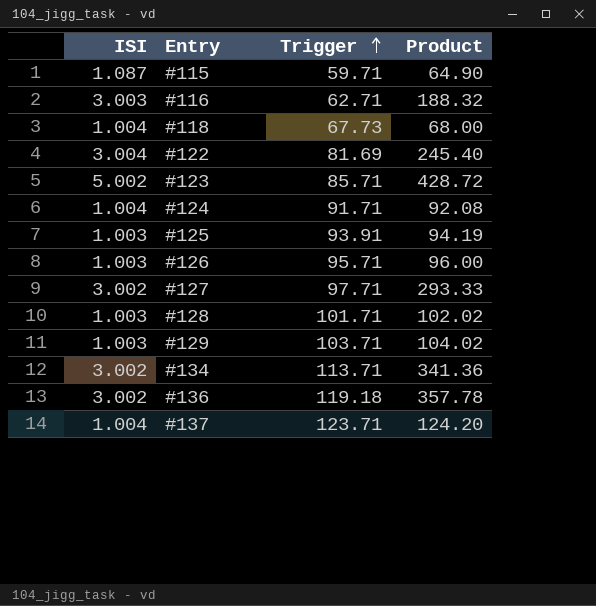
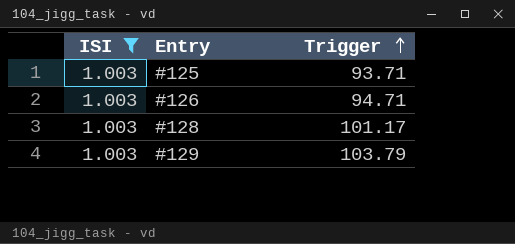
filter: none -> ISI = 1.003
column Product | formula: [ISI] * [Trigger] -> none
#125 | Trigger: 93.91 -> 93.71
#126 | Trigger: 95.71 -> 94.71
#128 | Trigger: 101.71 -> 101.17
#129 | Trigger: 103.71 -> 103.79

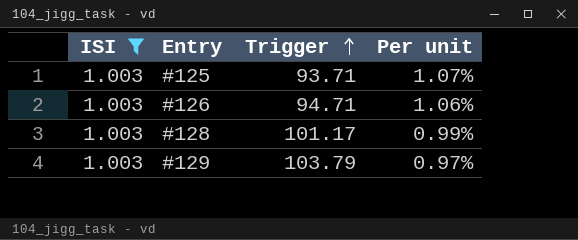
column Per unit | formula: none -> [ISI] / [Trigger]

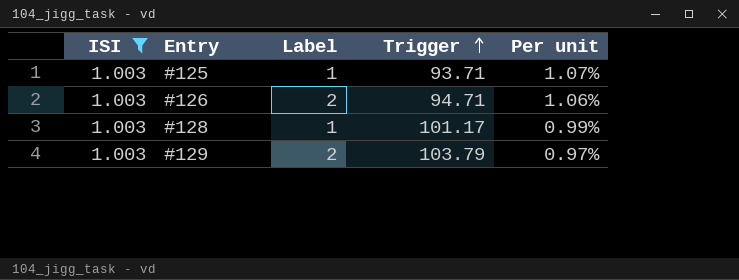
column Label | position: none -> 3

